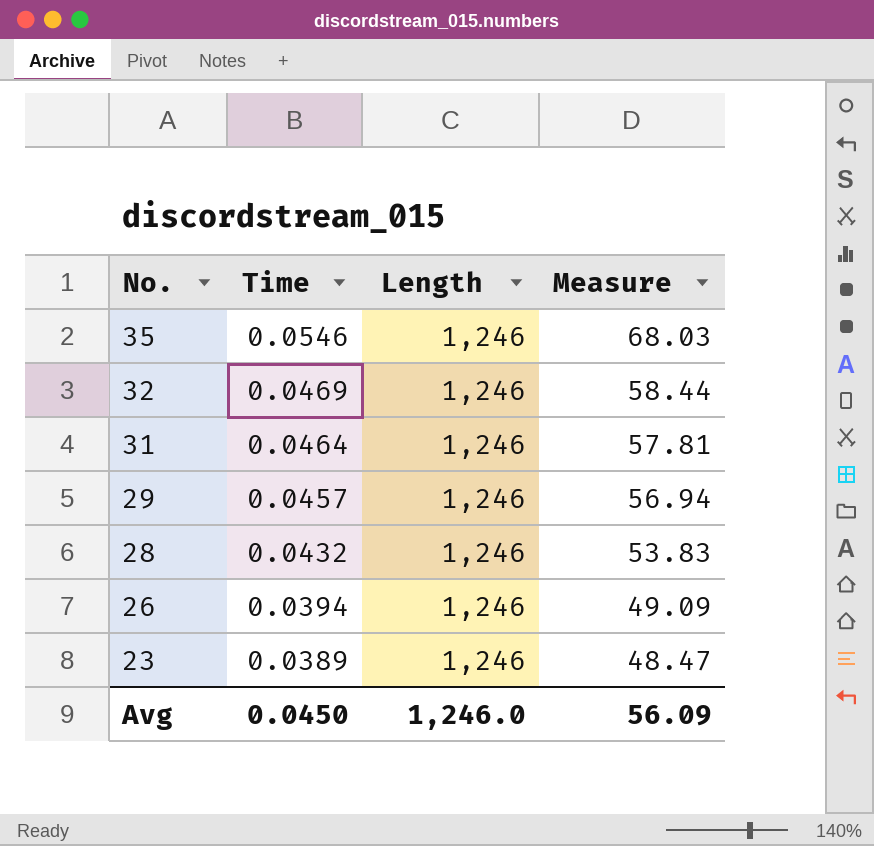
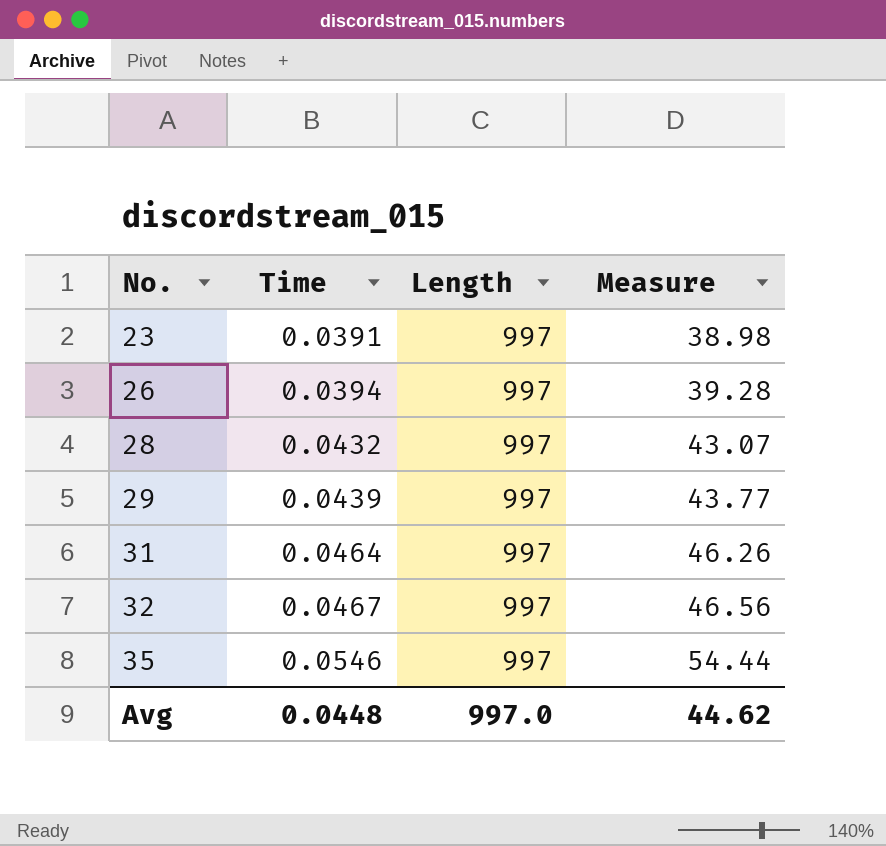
row order: No. descending -> No. ascending
23 | Time: 0.0389 -> 0.0391
23 | Length: 1,246 -> 997
23 | Measure: 48.47 -> 38.98
26 | Length: 1,246 -> 997
26 | Measure: 49.09 -> 39.28
28 | Length: 1,246 -> 997
28 | Measure: 53.83 -> 43.07
29 | Time: 0.0457 -> 0.0439
29 | Length: 1,246 -> 997
29 | Measure: 56.94 -> 43.77
31 | Length: 1,246 -> 997
31 | Measure: 57.81 -> 46.26
32 | Time: 0.0469 -> 0.0467
32 | Length: 1,246 -> 997
32 | Measure: 58.44 -> 46.56
35 | Length: 1,246 -> 997
35 | Measure: 68.03 -> 54.44
Avg | Time: 0.0450 -> 0.0448
Avg | Length: 1,246.0 -> 997.0
Avg | Measure: 56.09 -> 44.62

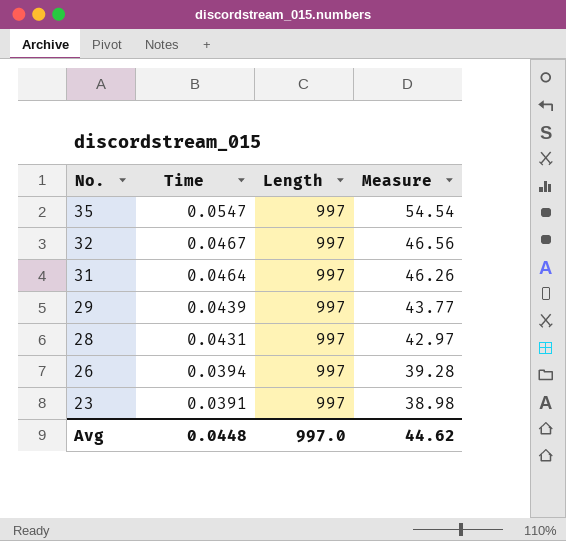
row order: No. ascending -> No. descending
35 | Time: 0.0546 -> 0.0547
35 | Measure: 54.44 -> 54.54
28 | Time: 0.0432 -> 0.0431
28 | Measure: 43.07 -> 42.97

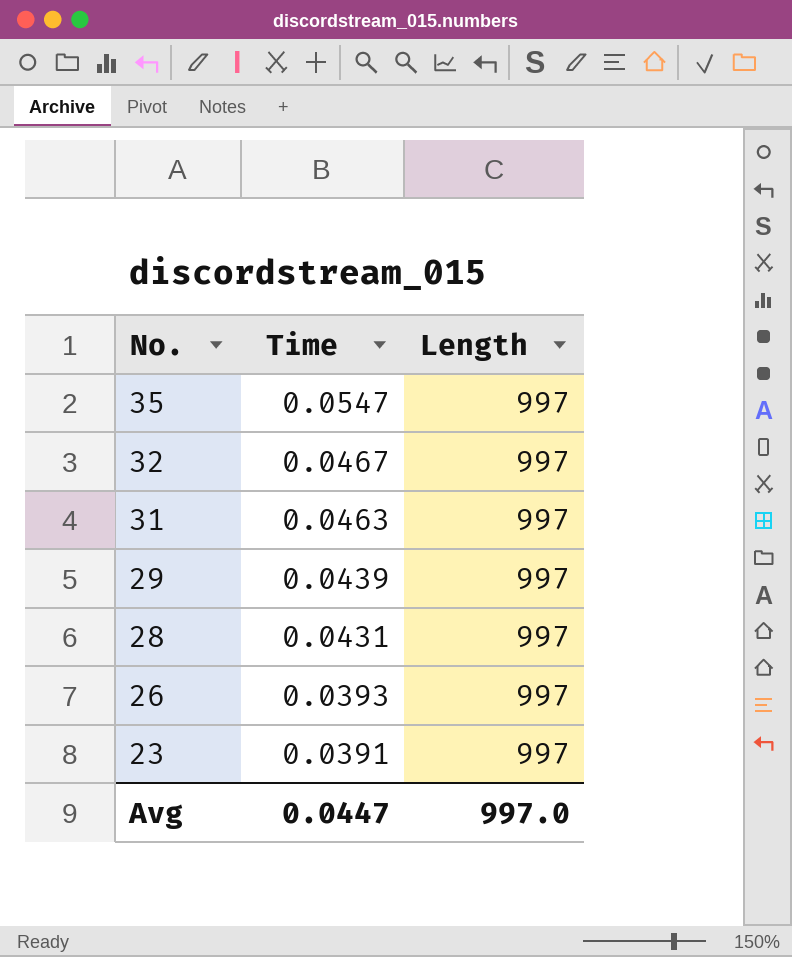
column Measure | formula: [Time] * [Length] -> none
31 | Time: 0.0464 -> 0.0463
26 | Time: 0.0394 -> 0.0393
Avg | Time: 0.0448 -> 0.0447

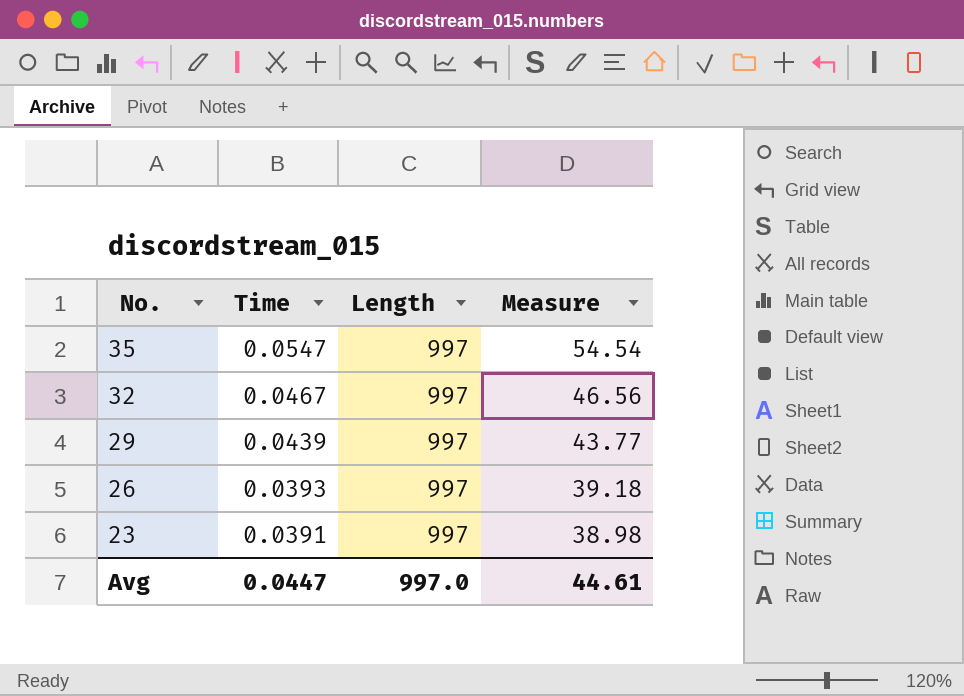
column Measure | formula: none -> [Time] * [Length]
row 31: 0.0463 | 997 -> none
row 28: 0.0431 | 997 -> none

